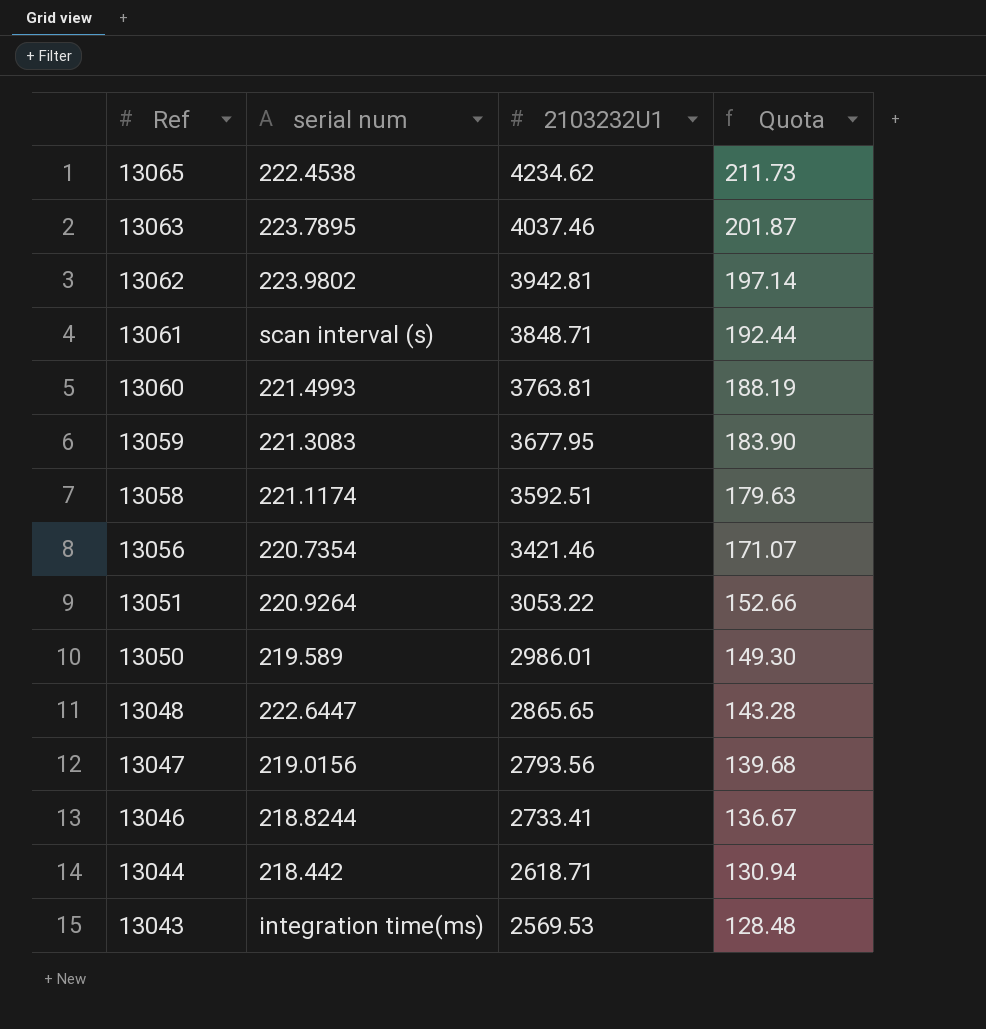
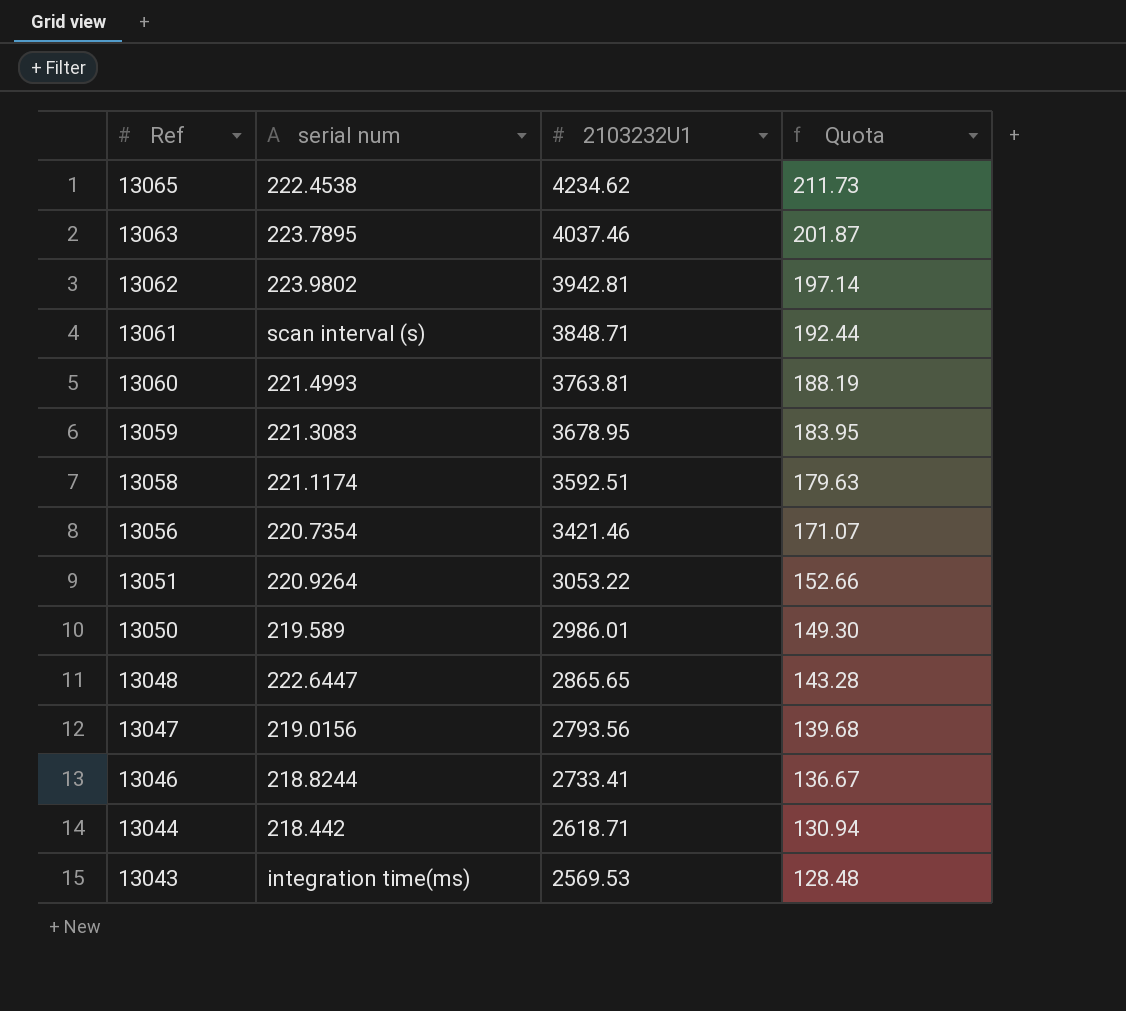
13059 | 2103232U1: 3677.95 -> 3678.95
13059 | Quota: 183.90 -> 183.95

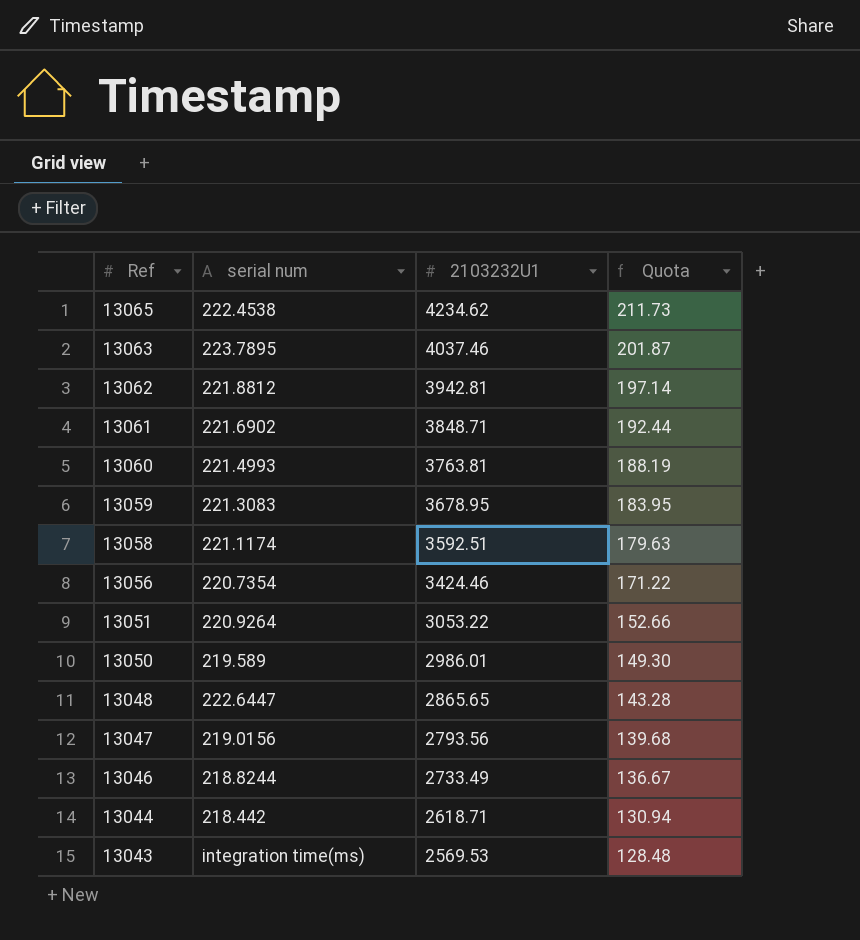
13062 | serial num: 223.9802 -> 221.8812
13061 | serial num: scan interval (s) -> 221.6902
13056 | 2103232U1: 3421.46 -> 3424.46
13056 | Quota: 171.07 -> 171.22
13046 | 2103232U1: 2733.41 -> 2733.49

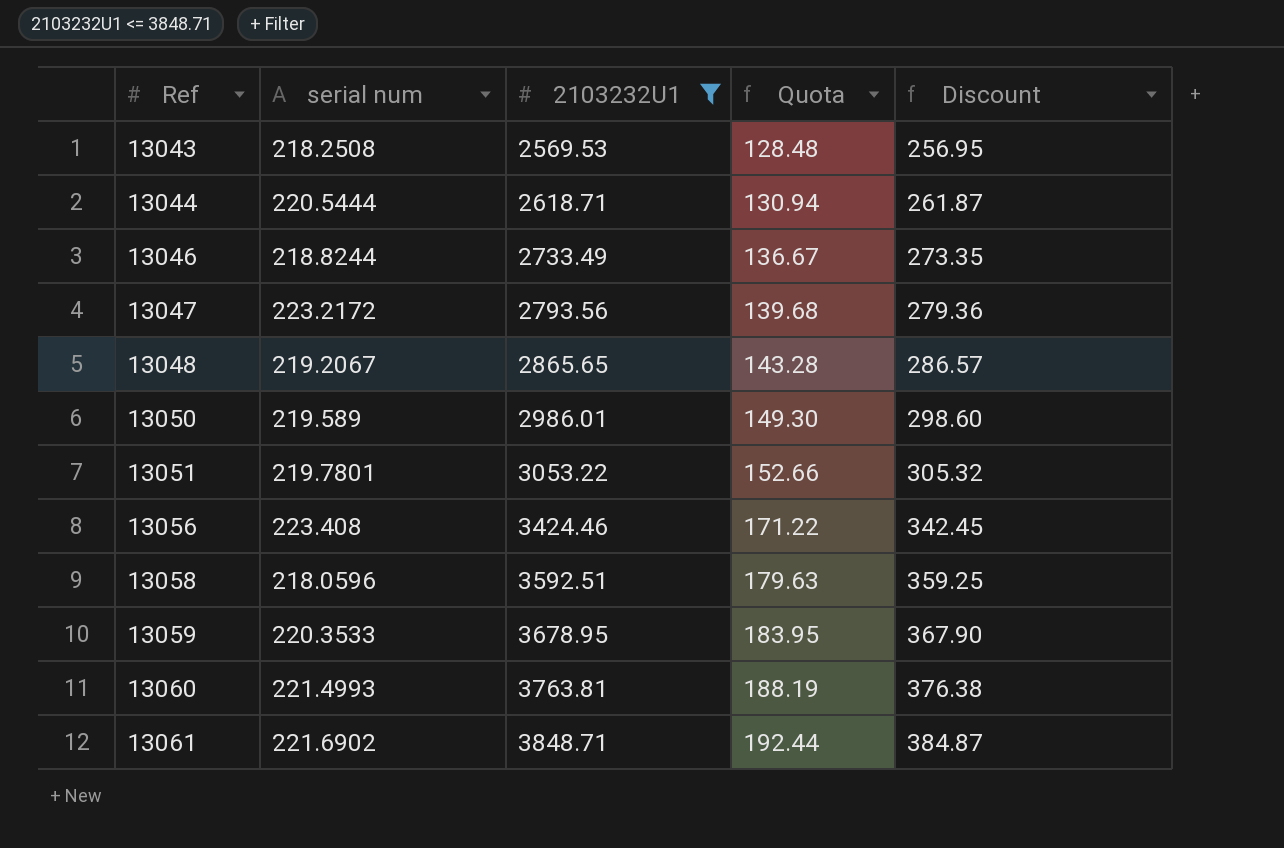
filter: none -> 2103232U1 <= 3848.71
row order: Ref descending -> Ref ascending
column Discount | formula: none -> [2103232U1] * 0.1
13043 | serial num: integration time(ms) -> 218.2508
13044 | serial num: 218.442 -> 220.5444
13047 | serial num: 219.0156 -> 223.2172
13048 | serial num: 222.6447 -> 219.2067
13051 | serial num: 220.9264 -> 219.7801
13056 | serial num: 220.7354 -> 223.408
13058 | serial num: 221.1174 -> 218.0596
13059 | serial num: 221.3083 -> 220.3533

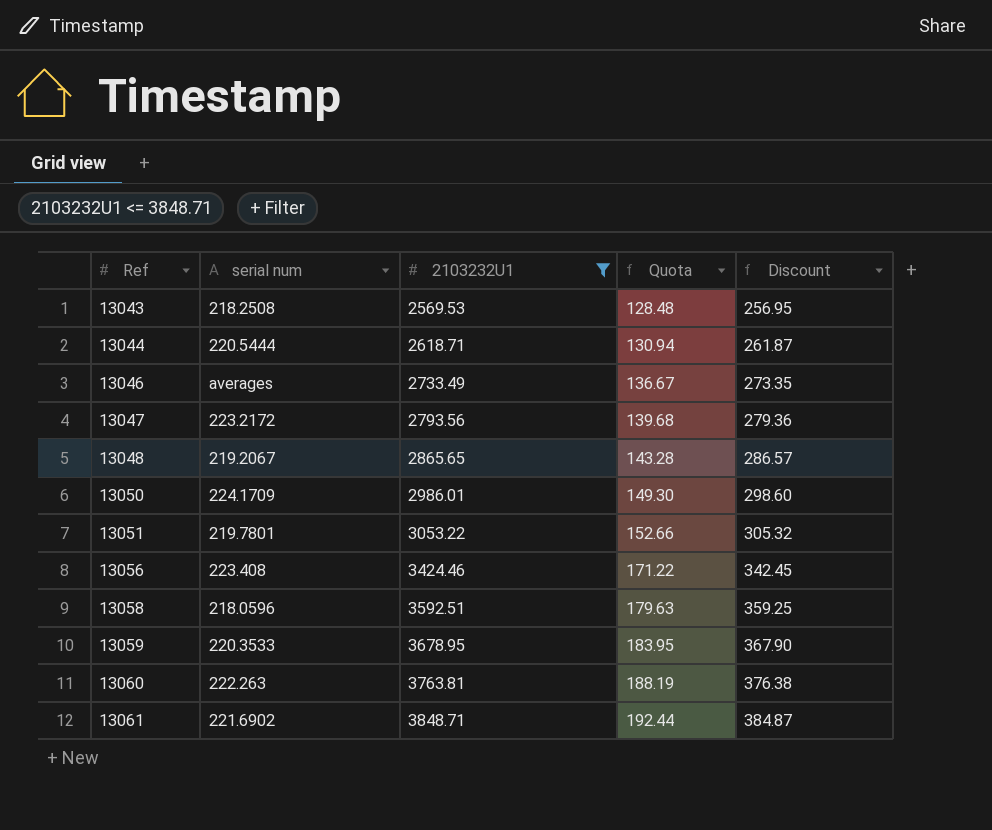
13046 | serial num: 218.8244 -> averages
13050 | serial num: 219.589 -> 224.1709
13060 | serial num: 221.4993 -> 222.263

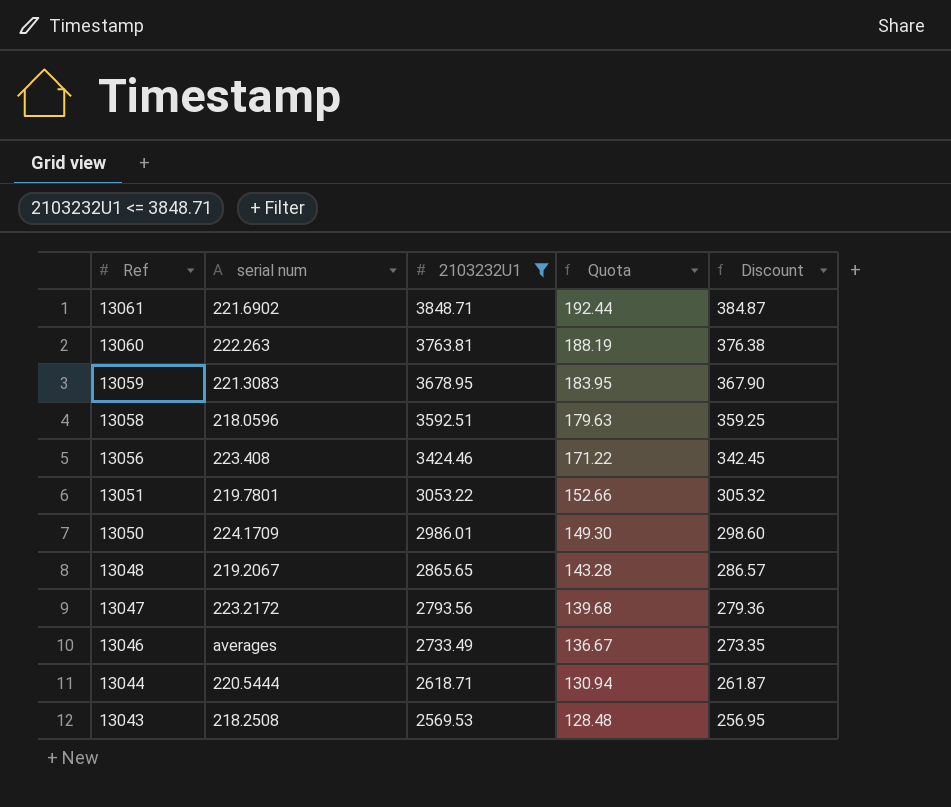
row order: Ref ascending -> Ref descending
13059 | serial num: 220.3533 -> 221.3083

